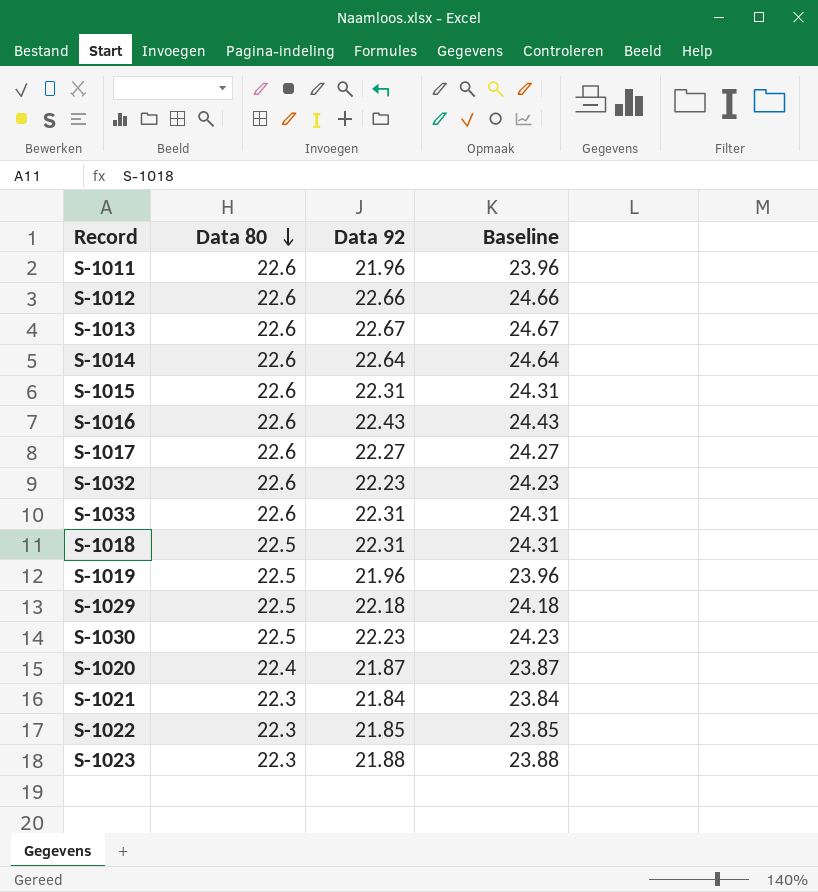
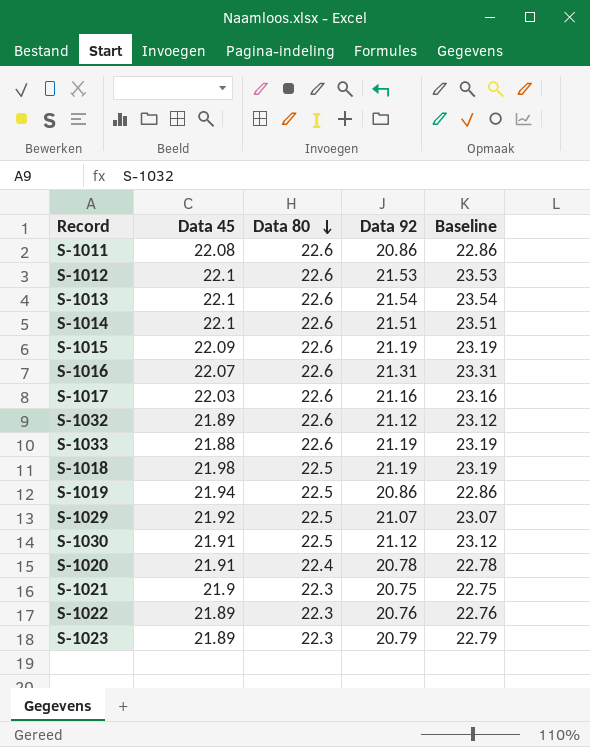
column Data 45 | position: none -> 2
S-1011 | Data 92: 21.96 -> 20.86
S-1011 | Baseline: 23.96 -> 22.86
S-1012 | Data 92: 22.66 -> 21.53
S-1012 | Baseline: 24.66 -> 23.53
S-1013 | Data 92: 22.67 -> 21.54
S-1013 | Baseline: 24.67 -> 23.54
S-1014 | Data 92: 22.64 -> 21.51
S-1014 | Baseline: 24.64 -> 23.51
S-1015 | Data 92: 22.31 -> 21.19
S-1015 | Baseline: 24.31 -> 23.19
S-1016 | Data 92: 22.43 -> 21.31
S-1016 | Baseline: 24.43 -> 23.31
S-1017 | Data 92: 22.27 -> 21.16
S-1017 | Baseline: 24.27 -> 23.16
S-1032 | Data 92: 22.23 -> 21.12
S-1032 | Baseline: 24.23 -> 23.12
S-1033 | Data 92: 22.31 -> 21.19
S-1033 | Baseline: 24.31 -> 23.19
S-1018 | Data 92: 22.31 -> 21.19
S-1018 | Baseline: 24.31 -> 23.19
S-1019 | Data 92: 21.96 -> 20.86
S-1019 | Baseline: 23.96 -> 22.86
S-1029 | Data 92: 22.18 -> 21.07
S-1029 | Baseline: 24.18 -> 23.07
S-1030 | Data 92: 22.23 -> 21.12
S-1030 | Baseline: 24.23 -> 23.12
S-1020 | Data 92: 21.87 -> 20.78
S-1020 | Baseline: 23.87 -> 22.78
S-1021 | Data 92: 21.84 -> 20.75
S-1021 | Baseline: 23.84 -> 22.75
S-1022 | Data 92: 21.85 -> 20.76
S-1022 | Baseline: 23.85 -> 22.76
S-1023 | Data 92: 21.88 -> 20.79
S-1023 | Baseline: 23.88 -> 22.79

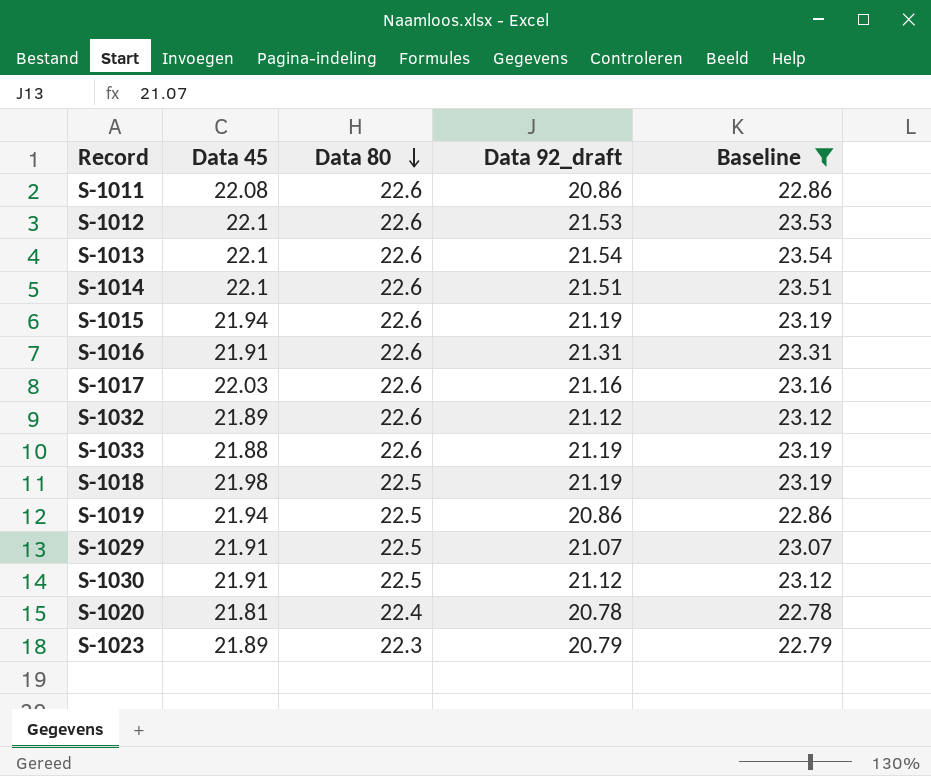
filter: none -> Baseline >= 22.78
column name: Data 92 -> Data 92_draft
S-1015 | Data 45: 22.09 -> 21.94
S-1016 | Data 45: 22.07 -> 21.91
S-1029 | Data 45: 21.92 -> 21.91
S-1020 | Data 45: 21.91 -> 21.81

